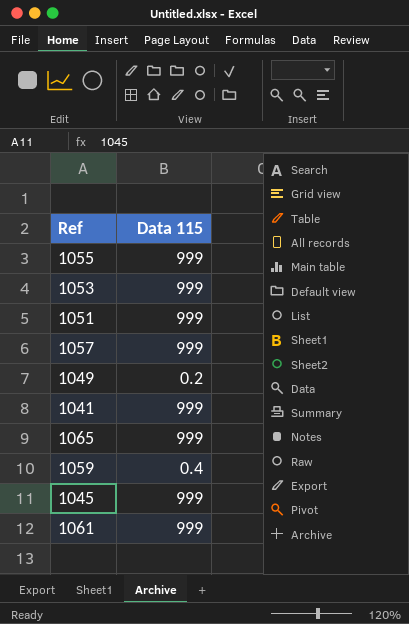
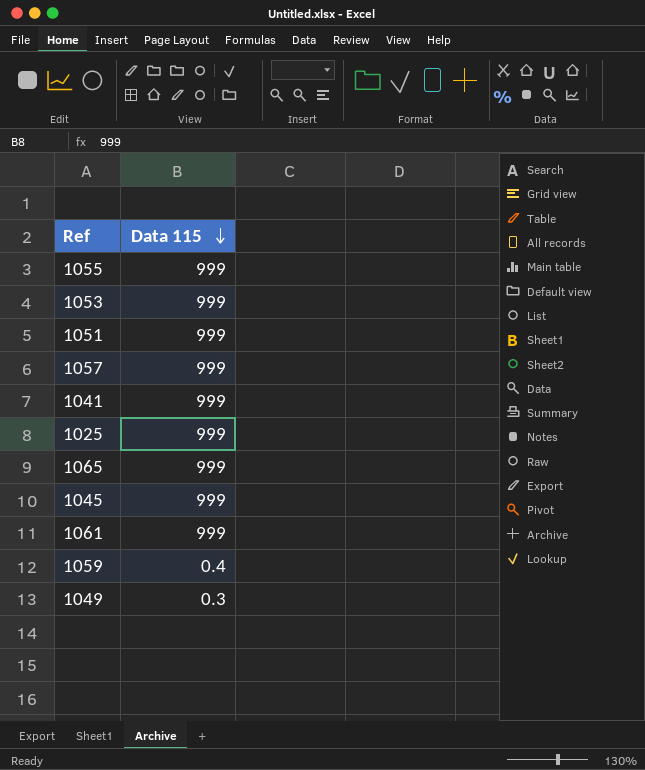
row order: none -> Data 115 descending
row 1025: none -> 999
1049 | Data 115: 0.2 -> 0.3

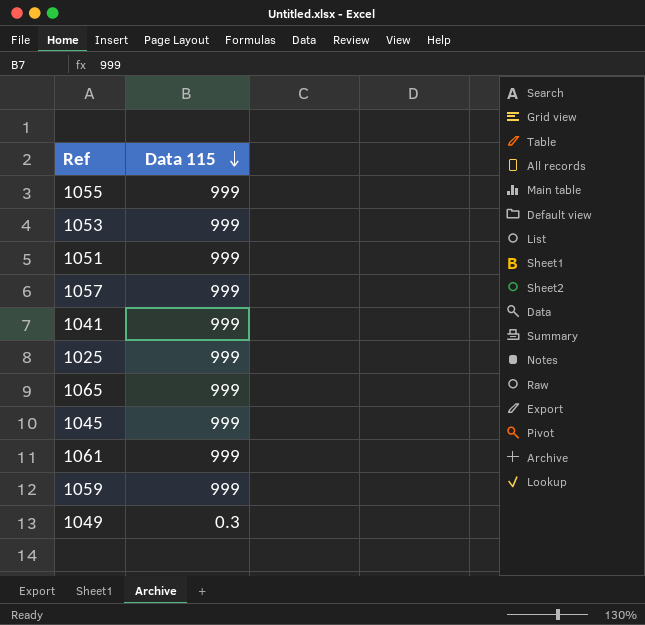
1059 | Data 115: 0.4 -> 999

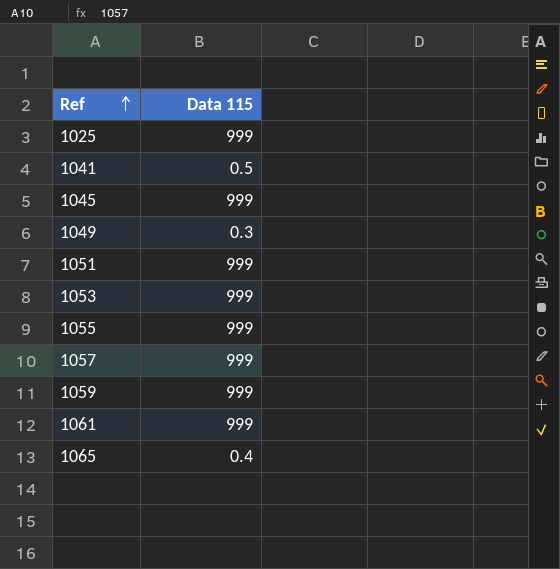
row order: Data 115 descending -> Ref ascending
1041 | Data 115: 999 -> 0.5
1065 | Data 115: 999 -> 0.4

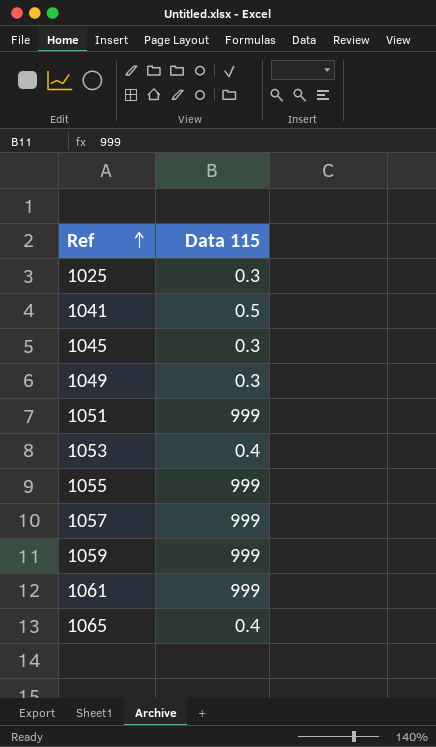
1025 | Data 115: 999 -> 0.3
1045 | Data 115: 999 -> 0.3
1053 | Data 115: 999 -> 0.4

